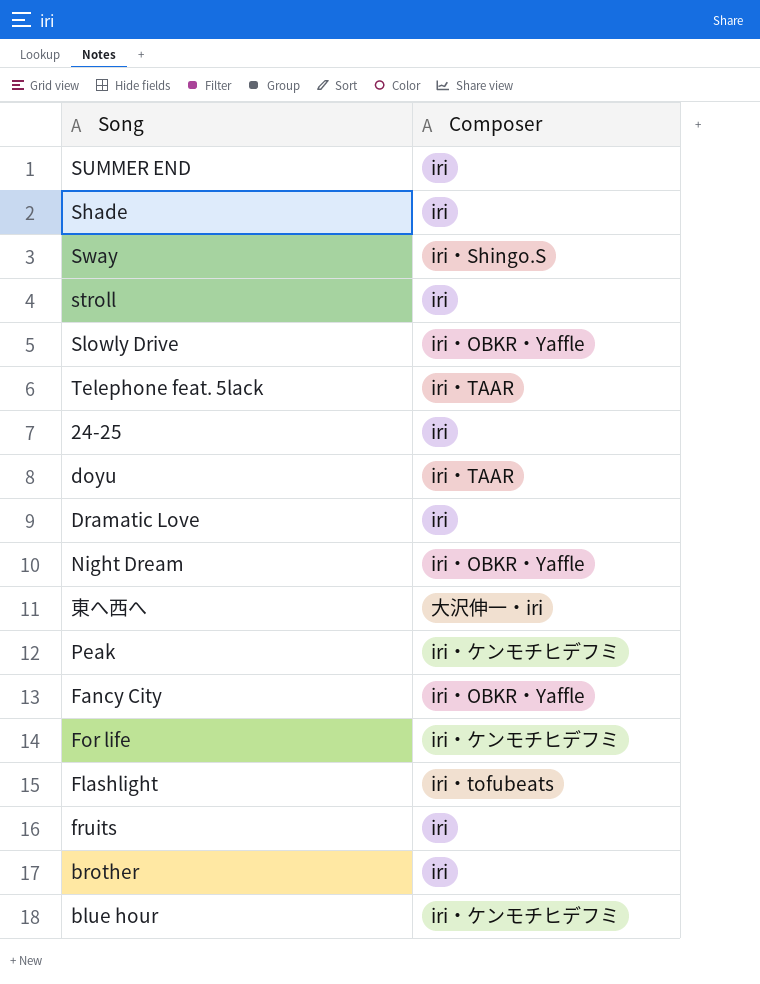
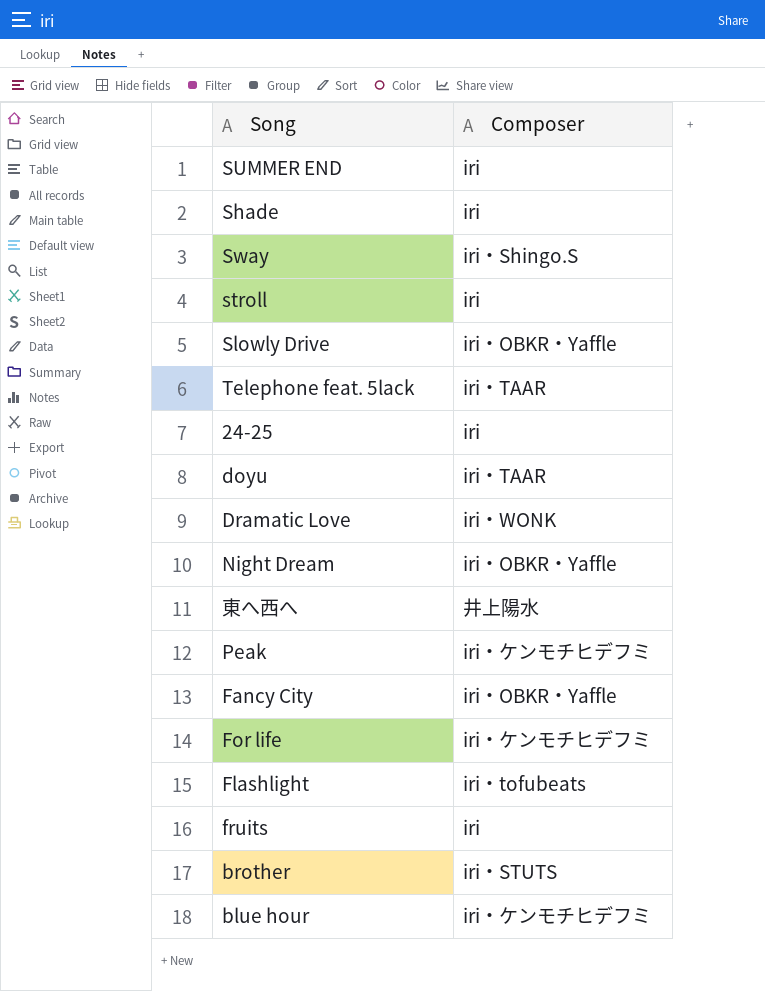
Dramatic Love | Composer: iri -> iri・WONK
東へ西へ | Composer: 大沢伸一・iri -> 井上陽水
brother | Composer: iri -> iri・STUTS

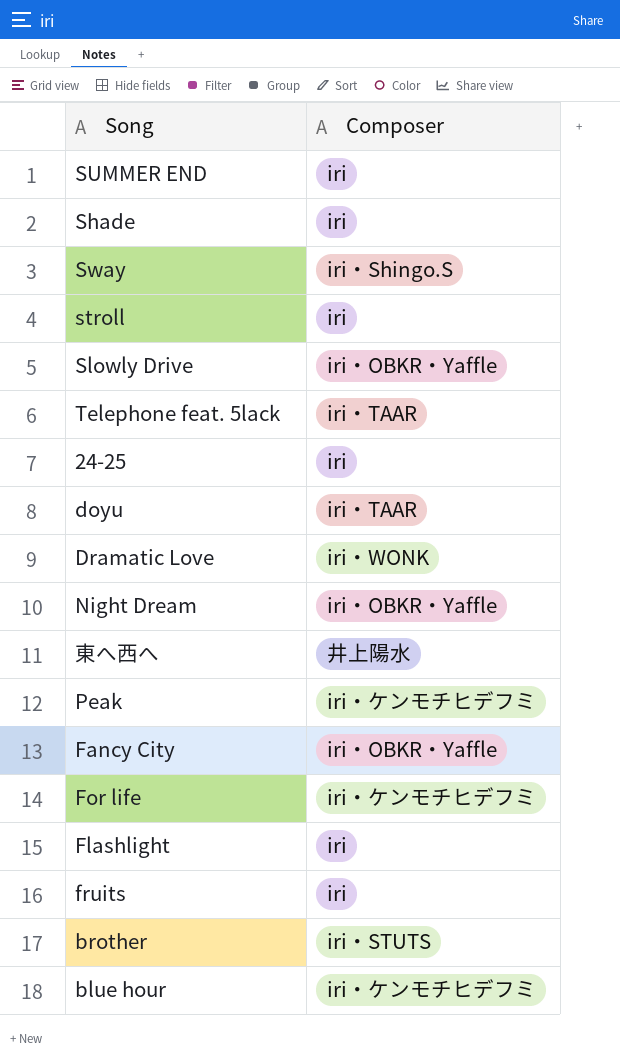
Flashlight | Composer: iri・tofubeats -> iri

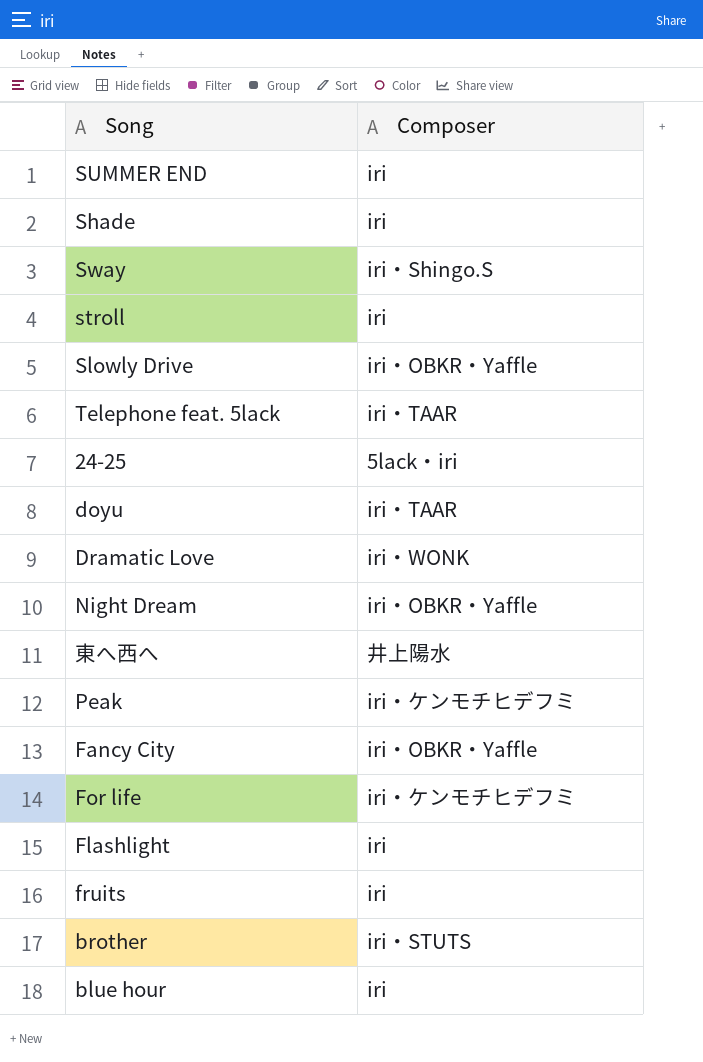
24-25 | Composer: iri -> 5lack・iri
blue hour | Composer: iri・ケンモチヒデフミ -> iri

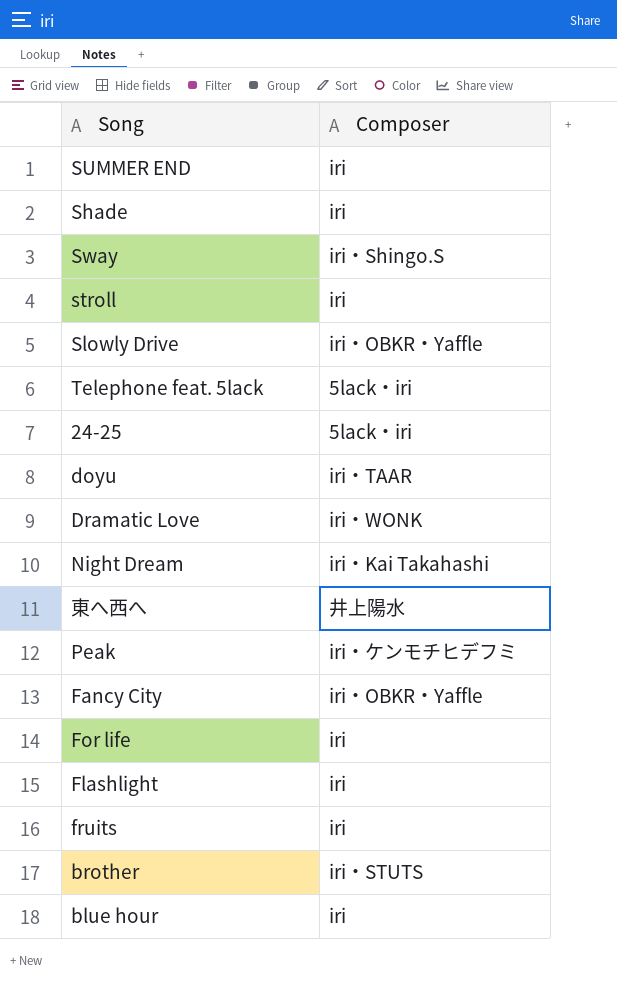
Telephone feat. 5lack | Composer: iri・TAAR -> 5lack・iri
Night Dream | Composer: iri・OBKR・Yaffle -> iri・Kai Takahashi
For life | Composer: iri・ケンモチヒデフミ -> iri

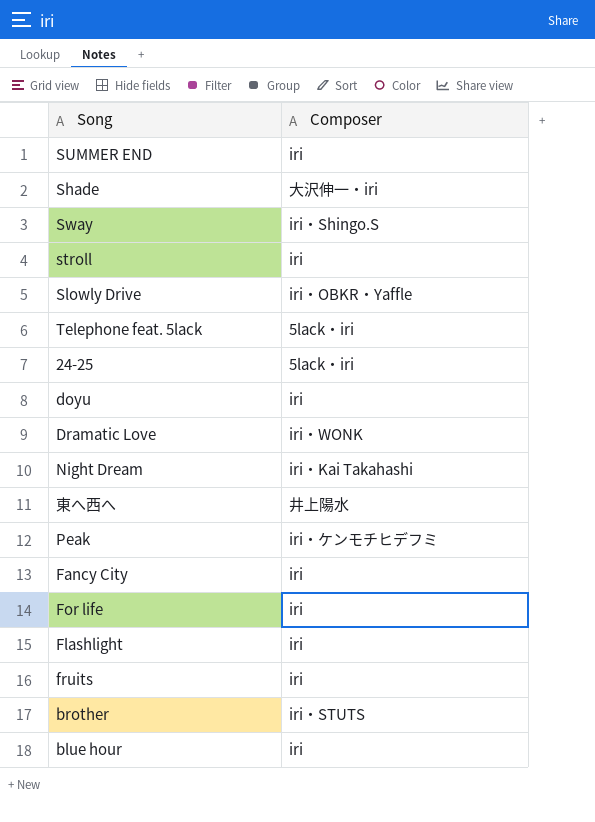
Shade | Composer: iri -> 大沢伸一・iri
doyu | Composer: iri・TAAR -> iri
Fancy City | Composer: iri・OBKR・Yaffle -> iri

